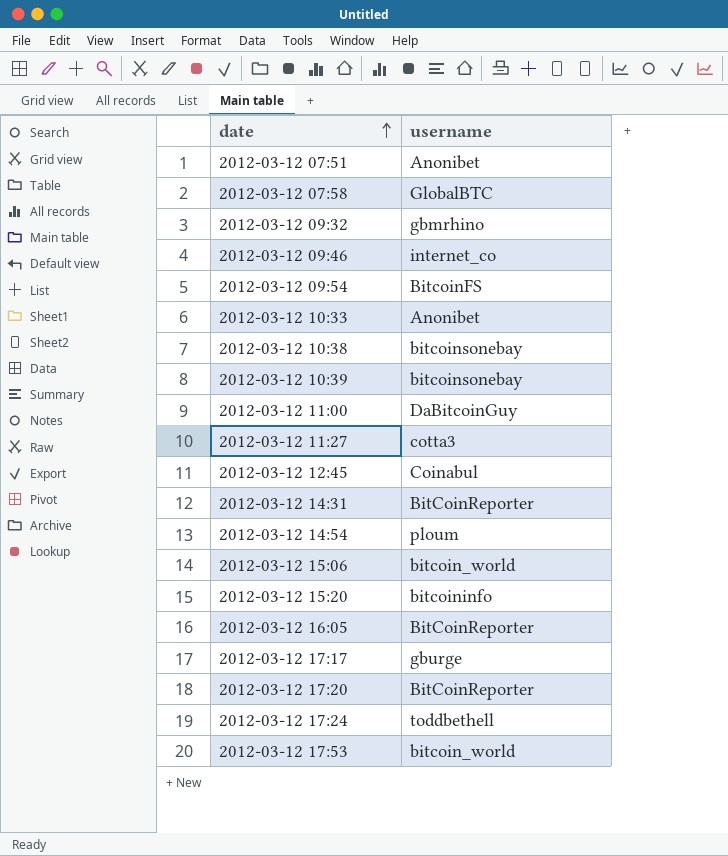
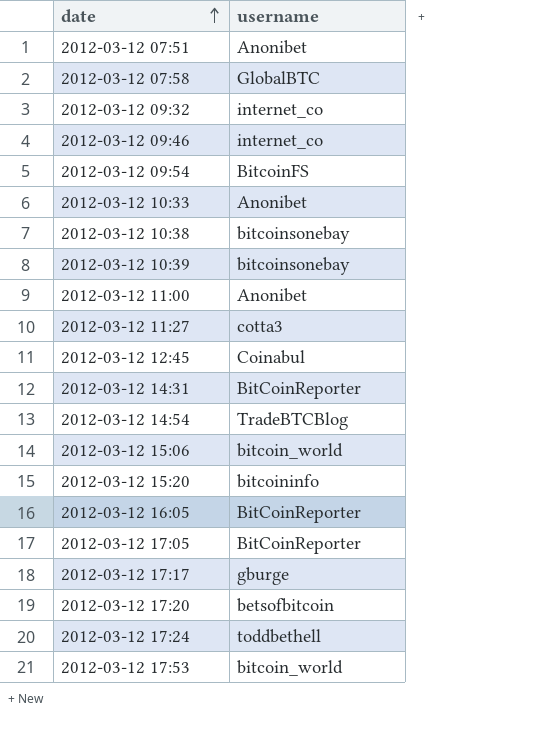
2012-03-12 09:32 | username: gbmrhino -> internet_co
2012-03-12 11:00 | username: DaBitcoinGuy -> Anonibet
2012-03-12 14:54 | username: ploum -> TradeBTCBlog
row 2012-03-12 17:05: none -> BitCoinReporter
2012-03-12 17:20 | username: BitCoinReporter -> betsofbitcoin

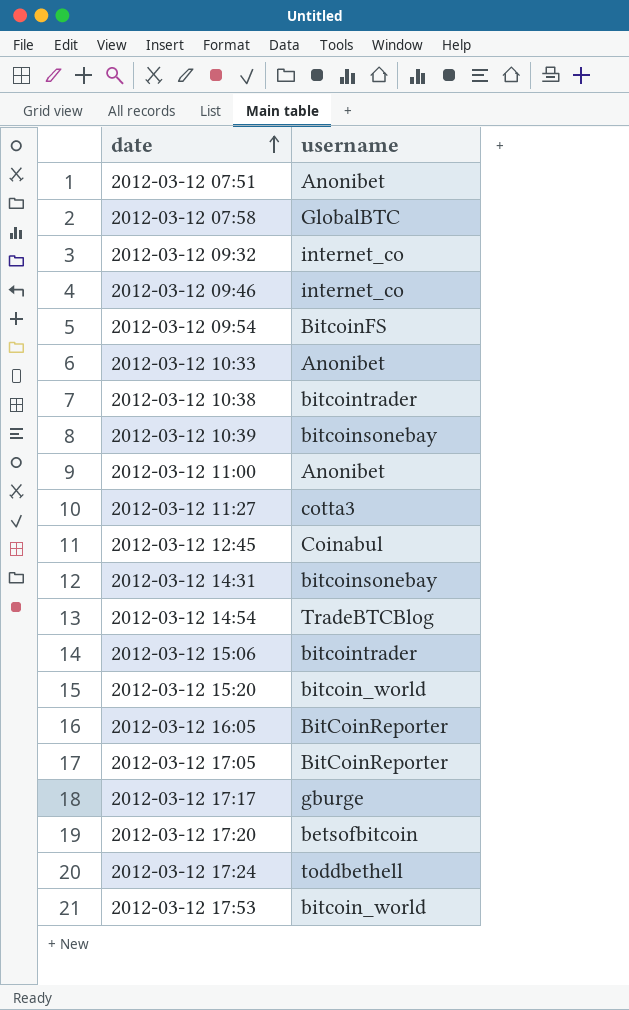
2012-03-12 10:38 | username: bitcoinsonebay -> bitcointrader
2012-03-12 14:31 | username: BitCoinReporter -> bitcoinsonebay
2012-03-12 15:06 | username: bitcoin_world -> bitcointrader
2012-03-12 15:20 | username: bitcoininfo -> bitcoin_world

